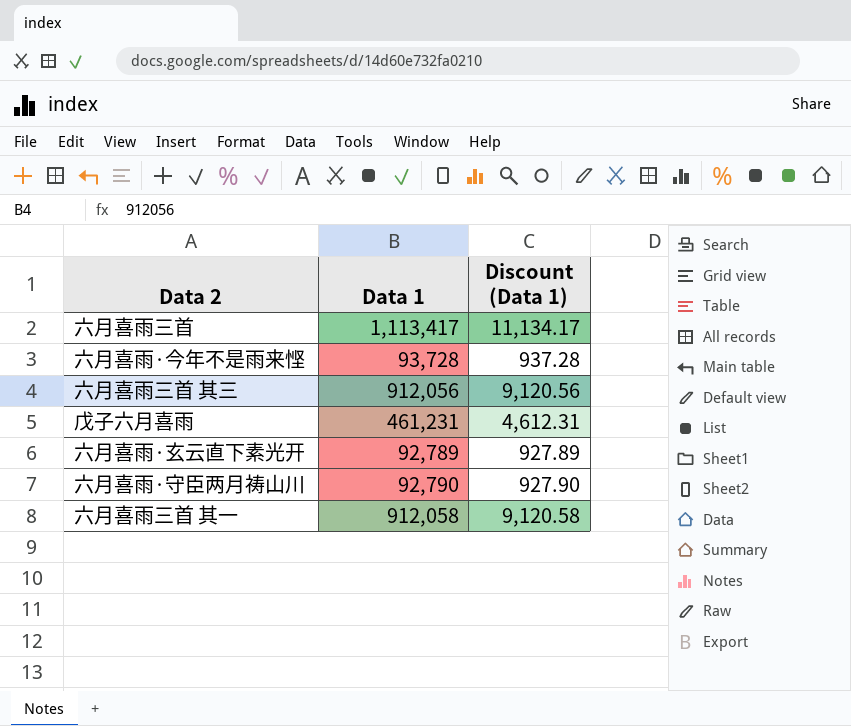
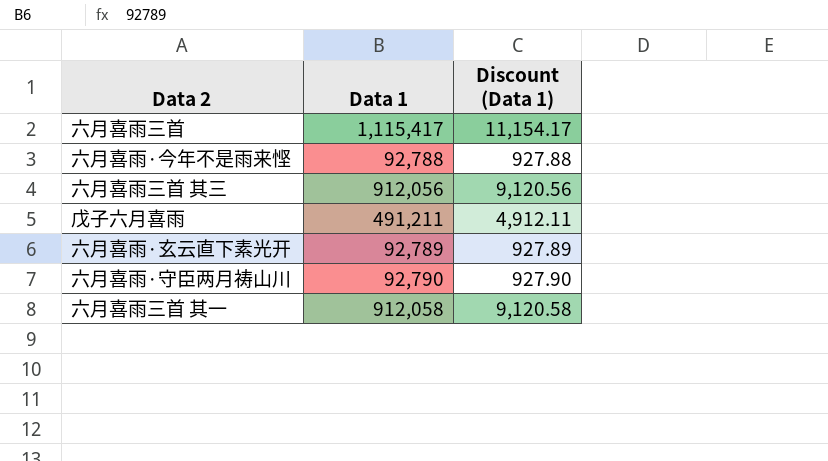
六月喜雨三首 | Data 1: 1,113,417 -> 1,115,417
六月喜雨三首 | Discount (Data 1): 11,134.17 -> 11,154.17
六月喜雨·今年不是雨来悭 | Data 1: 93,728 -> 92,788
六月喜雨·今年不是雨来悭 | Discount (Data 1): 937.28 -> 927.88
戊子六月喜雨 | Data 1: 461,231 -> 491,211
戊子六月喜雨 | Discount (Data 1): 4,612.31 -> 4,912.11

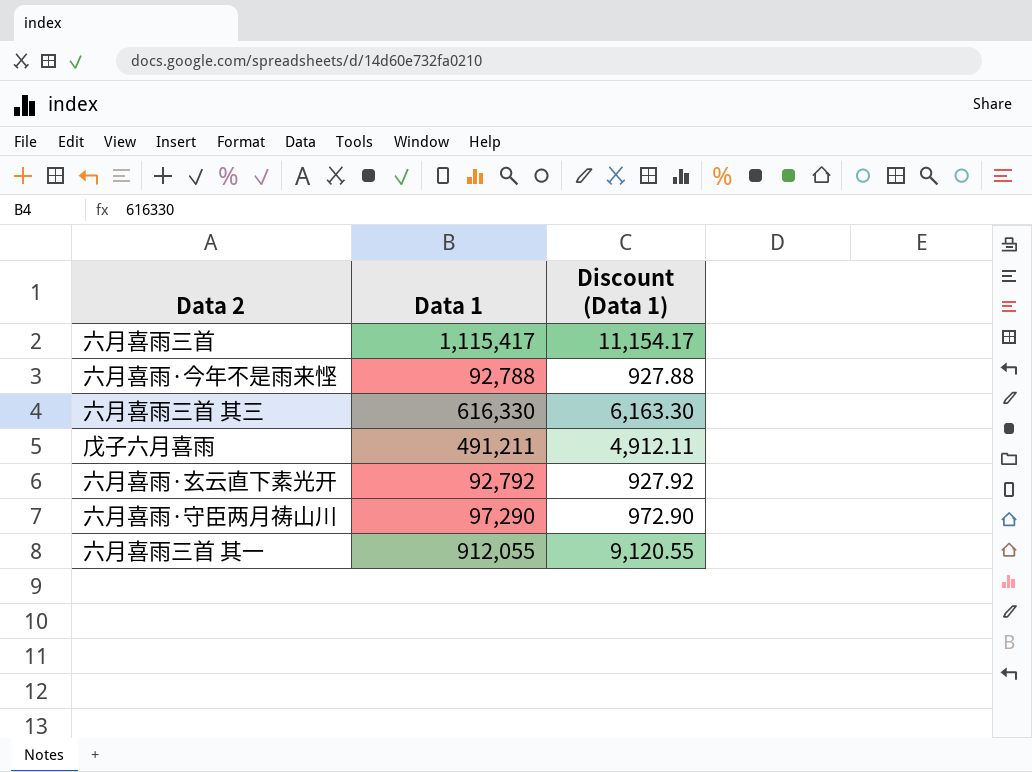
六月喜雨三首 其三 | Data 1: 912,056 -> 616,330
六月喜雨三首 其三 | Discount (Data 1): 9,120.56 -> 6,163.30
六月喜雨·玄云直下素光开 | Data 1: 92,789 -> 92,792
六月喜雨·玄云直下素光开 | Discount (Data 1): 927.89 -> 927.92
六月喜雨·守臣两月祷山川 | Data 1: 92,790 -> 97,290
六月喜雨·守臣两月祷山川 | Discount (Data 1): 927.90 -> 972.90
六月喜雨三首 其一 | Data 1: 912,058 -> 912,055
六月喜雨三首 其一 | Discount (Data 1): 9,120.58 -> 9,120.55

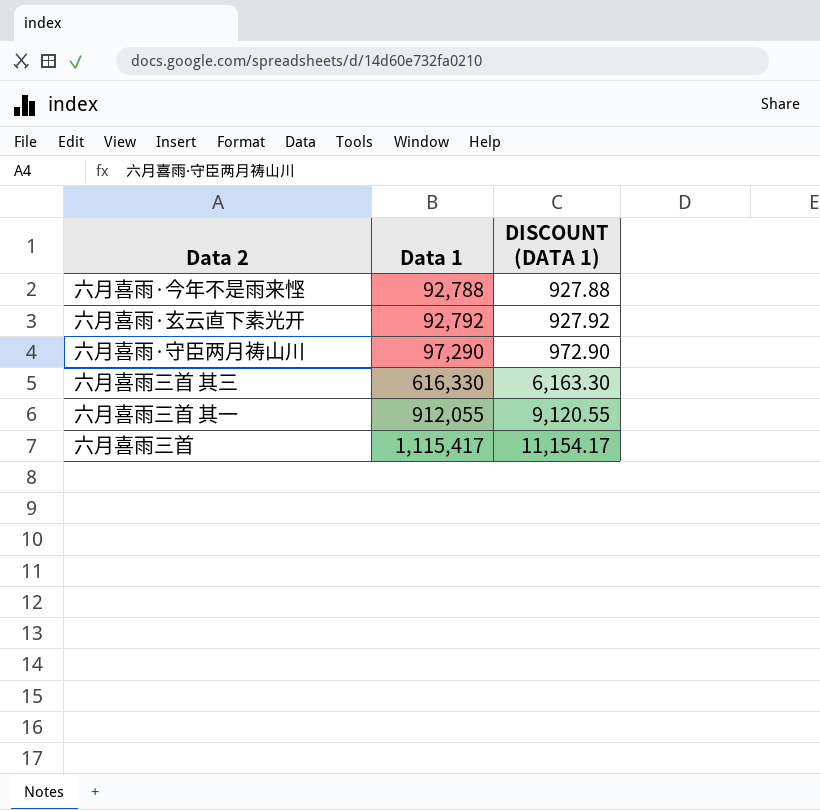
row order: none -> Data 1 ascending
column name: Discount (Data 1) -> DISCOUNT (DATA 1)
row 戊子六月喜雨: 491,211 | 4,912.11 -> none

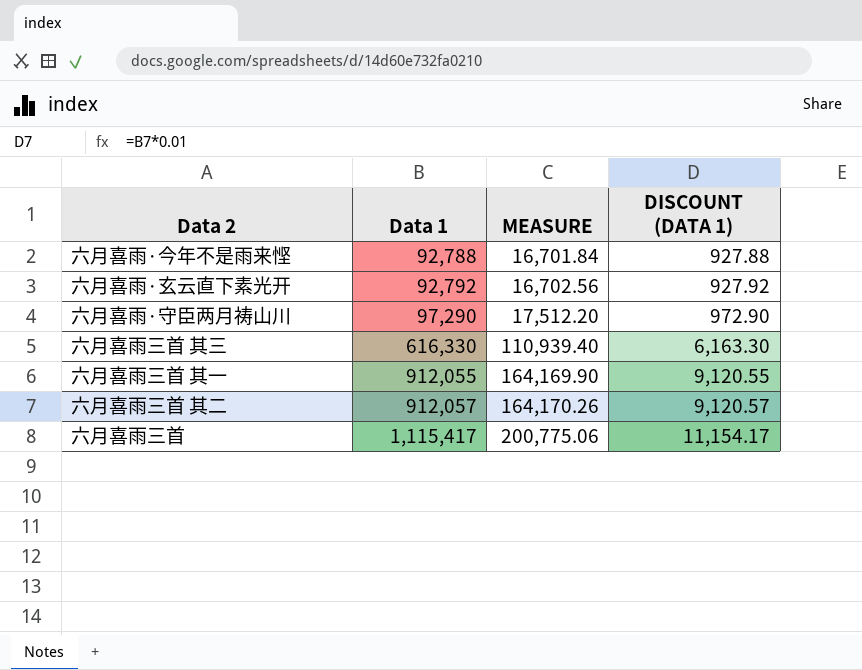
column MEASURE | formula: none -> [Data 1] * 0.18
row 六月喜雨三首 其二: none -> 912,057 | 164,170.26 | 9,120.57

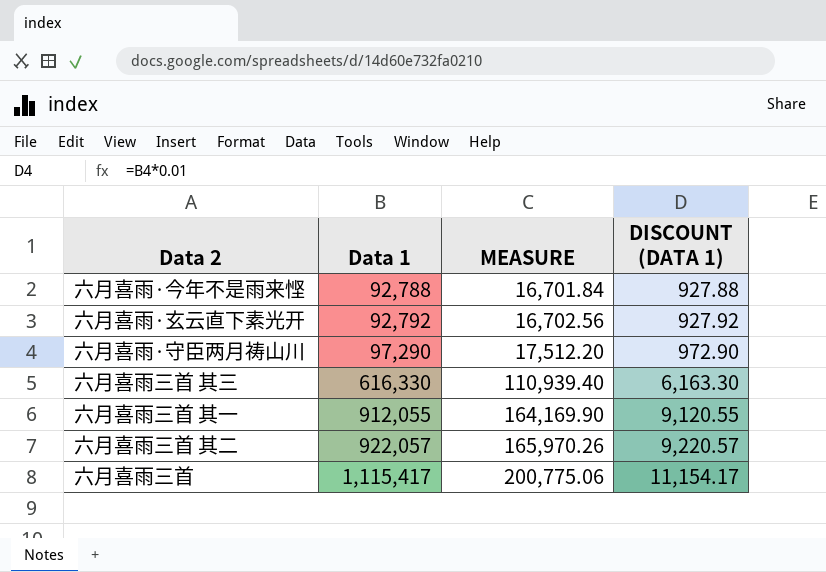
六月喜雨三首 其二 | Data 1: 912,057 -> 922,057
六月喜雨三首 其二 | MEASURE: 164,170.26 -> 165,970.26
六月喜雨三首 其二 | DISCOUNT (DATA 1): 9,120.57 -> 9,220.57

